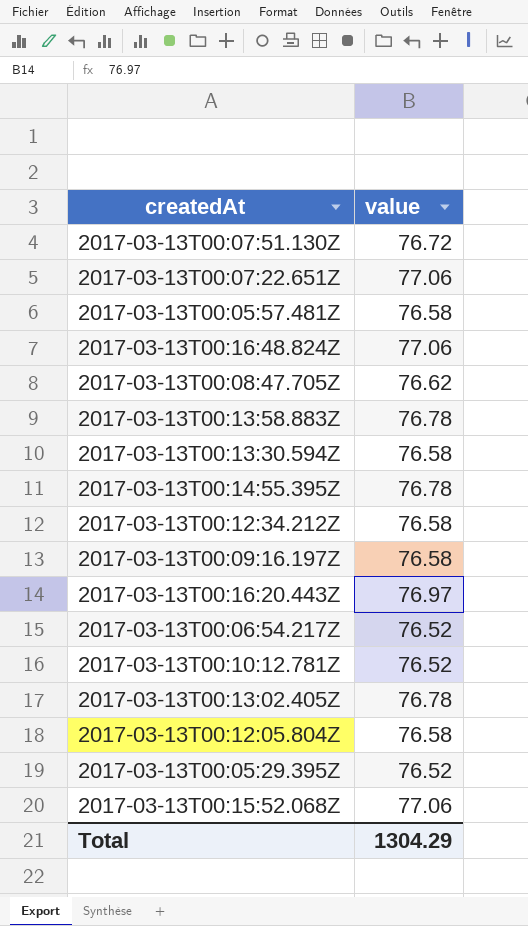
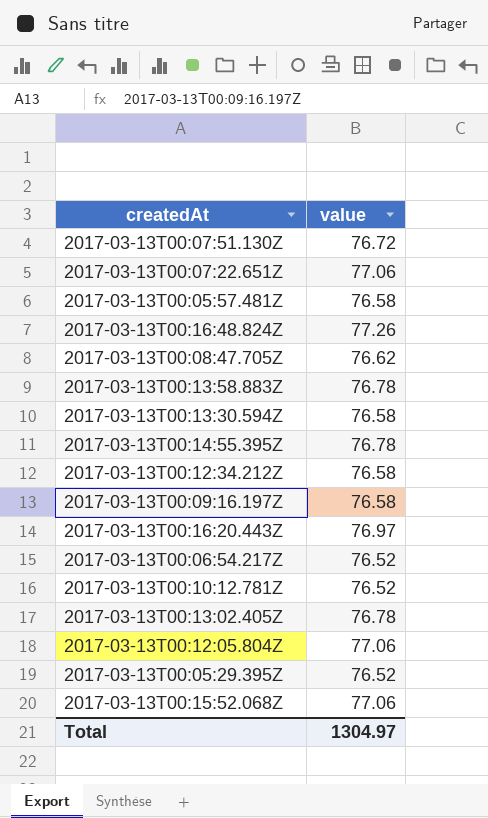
2017-03-13T00:16:48.824Z | value: 77.06 -> 77.26
2017-03-13T00:12:05.804Z | value: 76.58 -> 77.06
Total | value: 1304.29 -> 1304.97

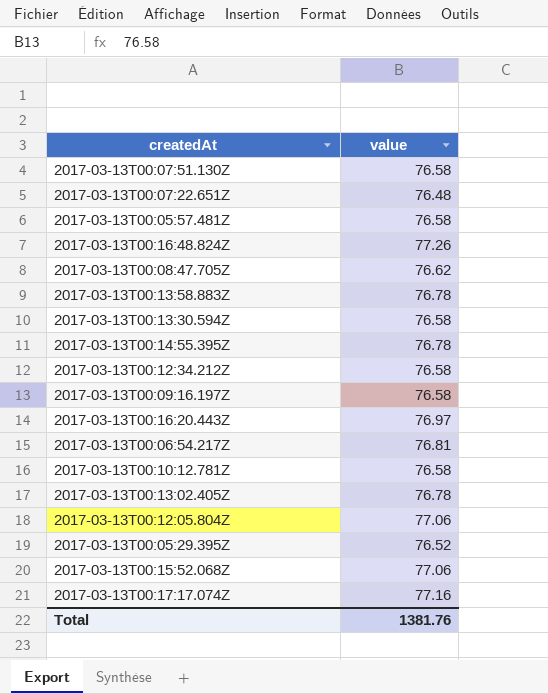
2017-03-13T00:07:51.130Z | value: 76.72 -> 76.58
2017-03-13T00:07:22.651Z | value: 77.06 -> 76.48
2017-03-13T00:06:54.217Z | value: 76.52 -> 76.81
2017-03-13T00:10:12.781Z | value: 76.52 -> 76.58
row 2017-03-13T00:17:17.074Z: none -> 77.16
Total | value: 1304.97 -> 1381.76

